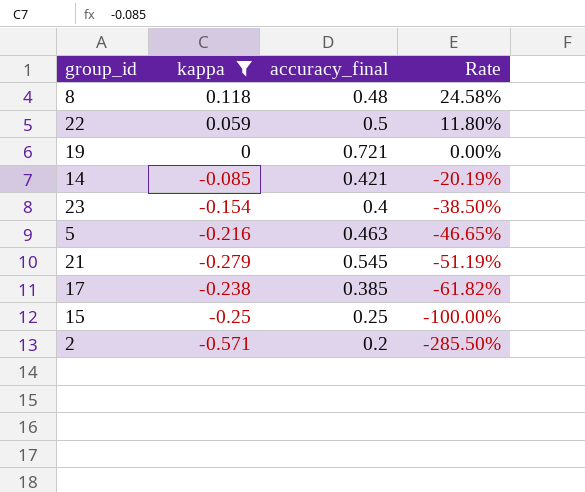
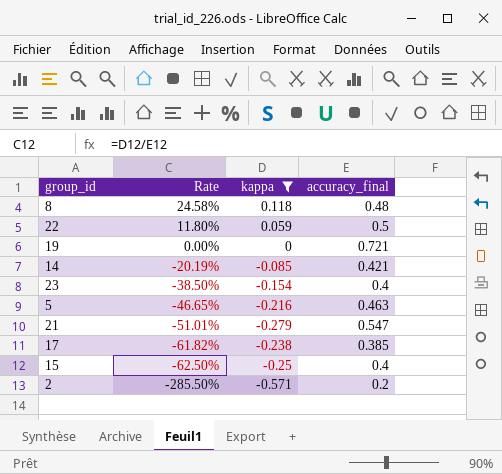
column Rate | position: 4 -> 2
21 | Rate: -51.19% -> -51.01%
21 | accuracy_final: 0.545 -> 0.547
15 | Rate: -100.00% -> -62.50%
15 | accuracy_final: 0.25 -> 0.4

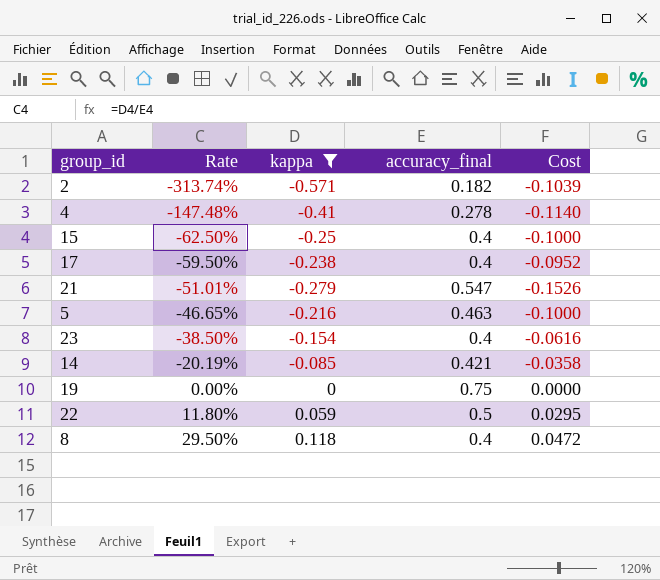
row order: Rate descending -> Rate ascending
column Cost | formula: none -> [kappa] * [accuracy_final]
2 | Rate: -285.50% -> -313.74%
2 | accuracy_final: 0.2 -> 0.182
row 4: none -> -147.48% | -0.41 | 0.278 | -0.1140
17 | Rate: -61.82% -> -59.50%
17 | accuracy_final: 0.385 -> 0.4
19 | accuracy_final: 0.721 -> 0.75
8 | Rate: 24.58% -> 29.50%
8 | accuracy_final: 0.48 -> 0.4

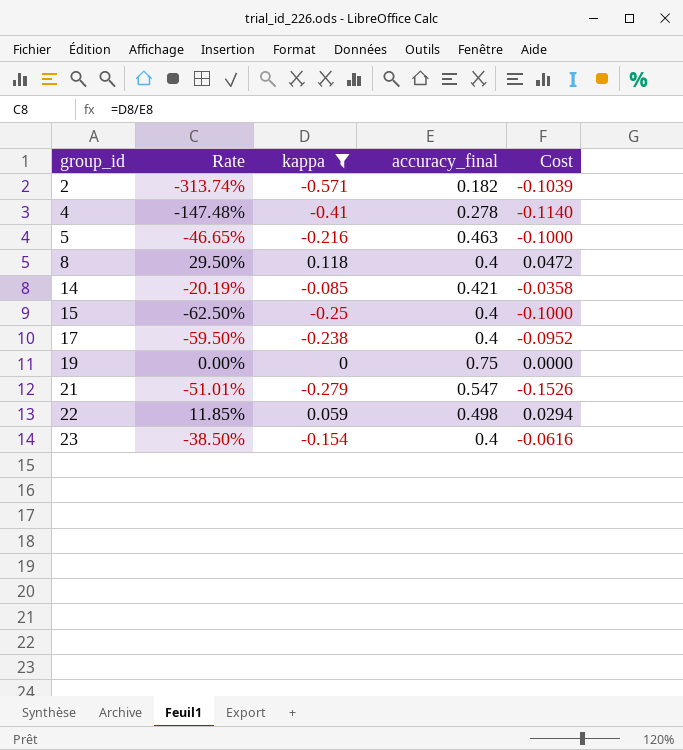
row order: Rate ascending -> group_id ascending
22 | Rate: 11.80% -> 11.85%
22 | accuracy_final: 0.5 -> 0.498
22 | Cost: 0.0295 -> 0.0294

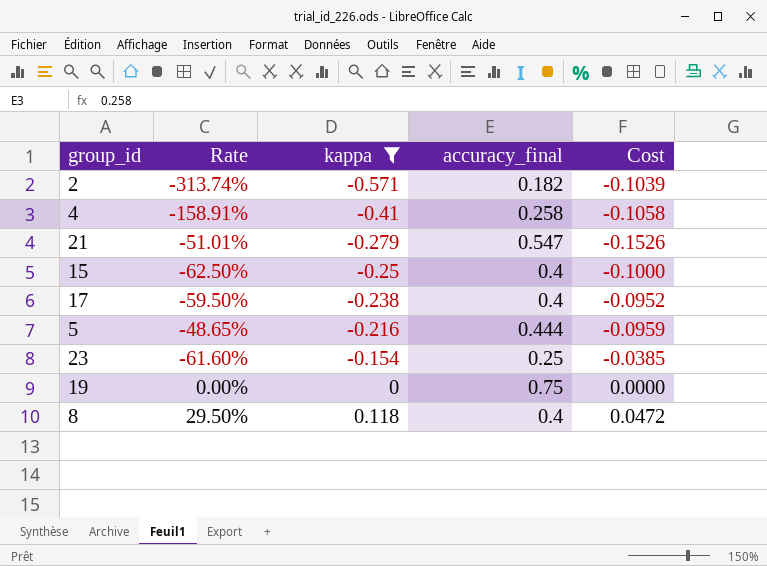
row order: group_id ascending -> kappa ascending
row 14: -20.19% | -0.085 | 0.421 | -0.0358 -> none
row 22: 11.85% | 0.059 | 0.498 | 0.0294 -> none
4 | Rate: -147.48% -> -158.91%
4 | accuracy_final: 0.278 -> 0.258
4 | Cost: -0.1140 -> -0.1058
5 | Rate: -46.65% -> -48.65%
5 | accuracy_final: 0.463 -> 0.444
5 | Cost: -0.1000 -> -0.0959
23 | Rate: -38.50% -> -61.60%
23 | accuracy_final: 0.4 -> 0.25
23 | Cost: -0.0616 -> -0.0385

